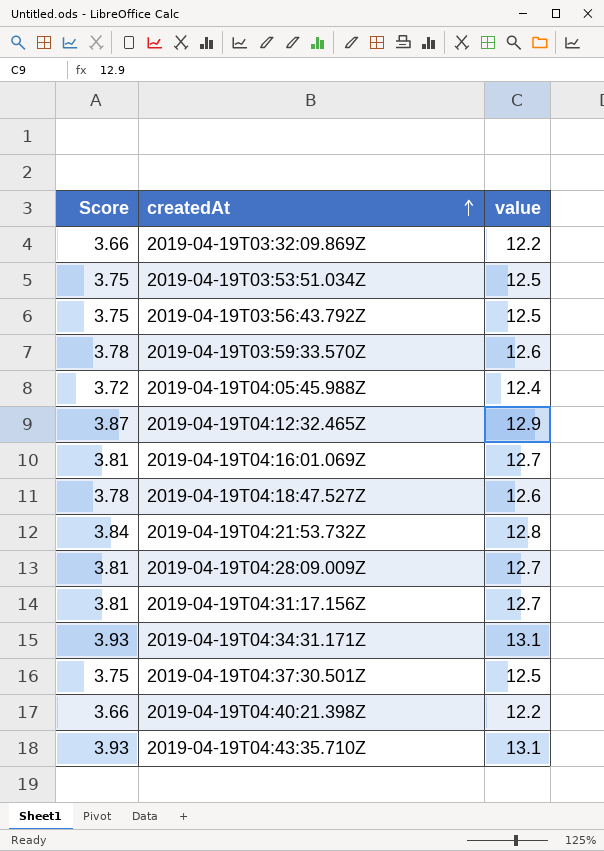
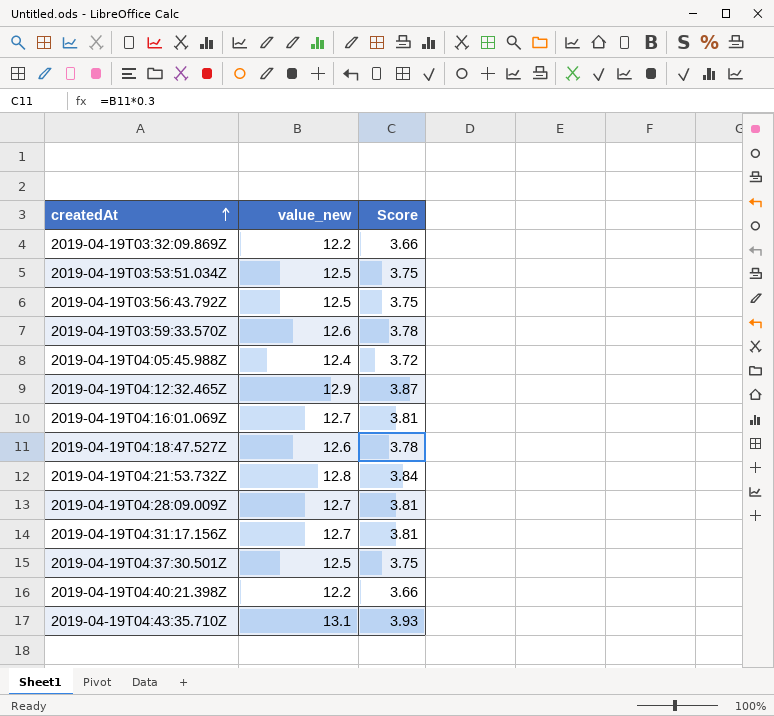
column name: value -> value_new
column Score | position: 1 -> 3
row 2019-04-19T04:34:31.171Z: 3.93 | 13.1 -> none

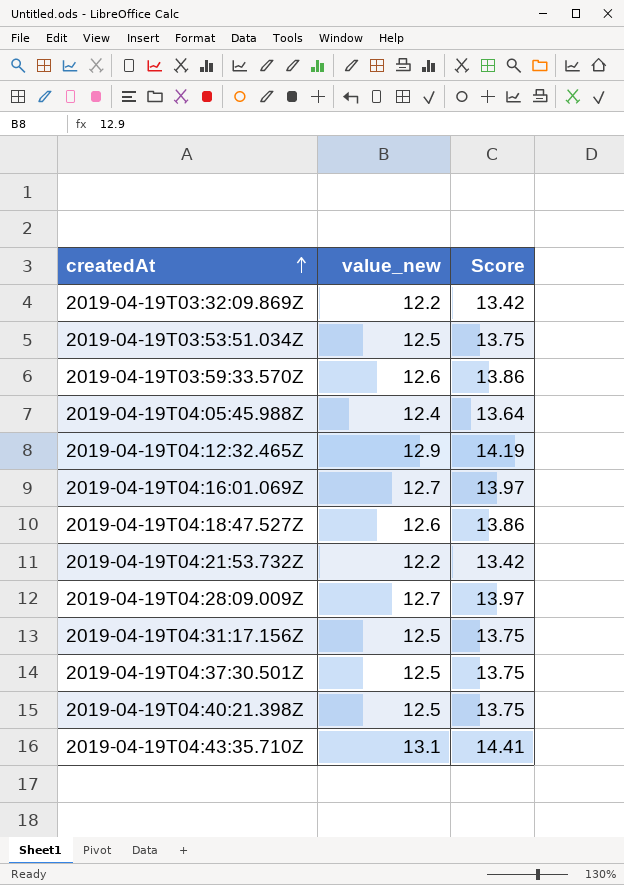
column Score | formula: [value_new] * 0.3 -> [value_new] * 1.1
row 2019-04-19T03:56:43.792Z: 12.5 | 3.75 -> none
2019-04-19T04:21:53.732Z | value_new: 12.8 -> 12.2
2019-04-19T04:31:17.156Z | value_new: 12.7 -> 12.5
2019-04-19T04:40:21.398Z | value_new: 12.2 -> 12.5

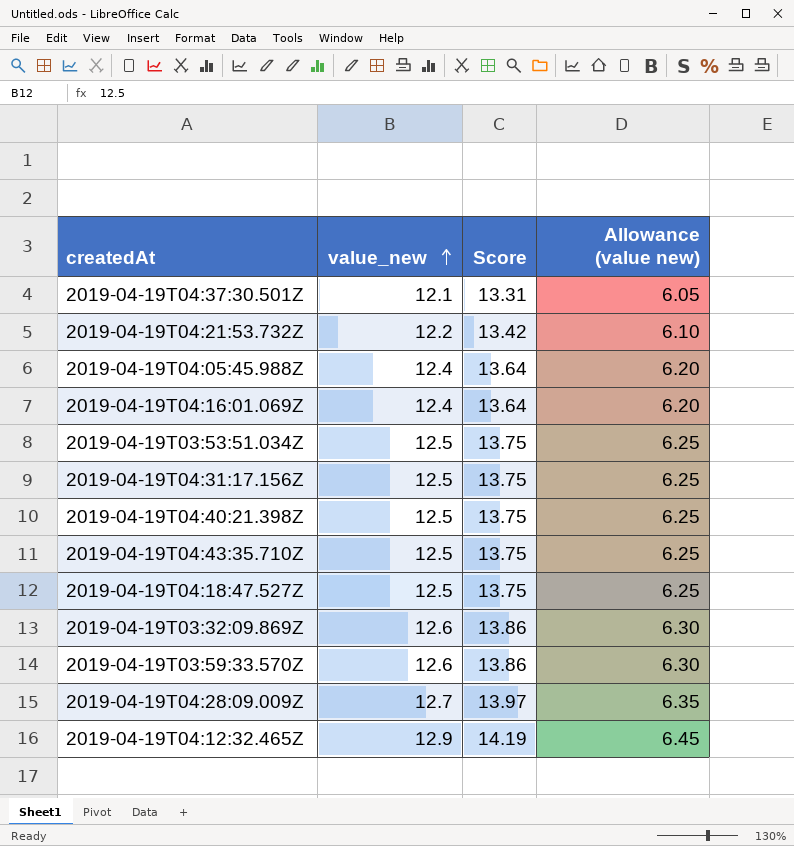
row order: createdAt ascending -> value_new ascending
column Allowance (value new) | formula: none -> [value_new] * 0.5
2019-04-19T04:37:30.501Z | value_new: 12.5 -> 12.1
2019-04-19T04:37:30.501Z | Score: 13.75 -> 13.31
2019-04-19T04:16:01.069Z | value_new: 12.7 -> 12.4
2019-04-19T04:16:01.069Z | Score: 13.97 -> 13.64
2019-04-19T04:43:35.710Z | value_new: 13.1 -> 12.5
2019-04-19T04:43:35.710Z | Score: 14.41 -> 13.75
2019-04-19T04:18:47.527Z | value_new: 12.6 -> 12.5
2019-04-19T04:18:47.527Z | Score: 13.86 -> 13.75
2019-04-19T03:32:09.869Z | value_new: 12.2 -> 12.6
2019-04-19T03:32:09.869Z | Score: 13.42 -> 13.86

